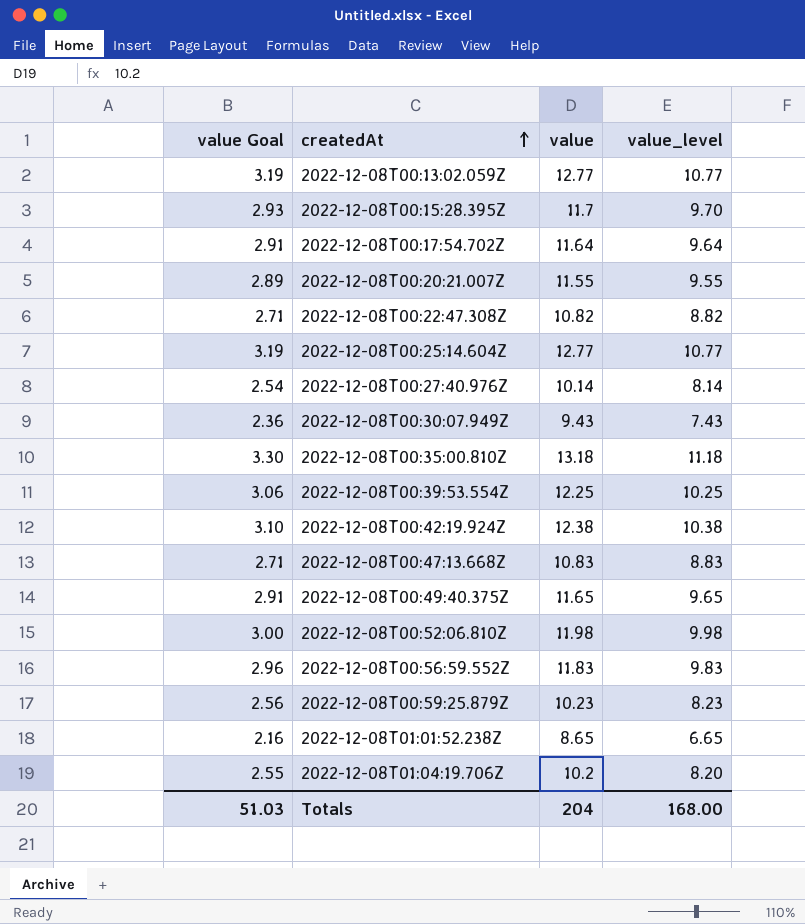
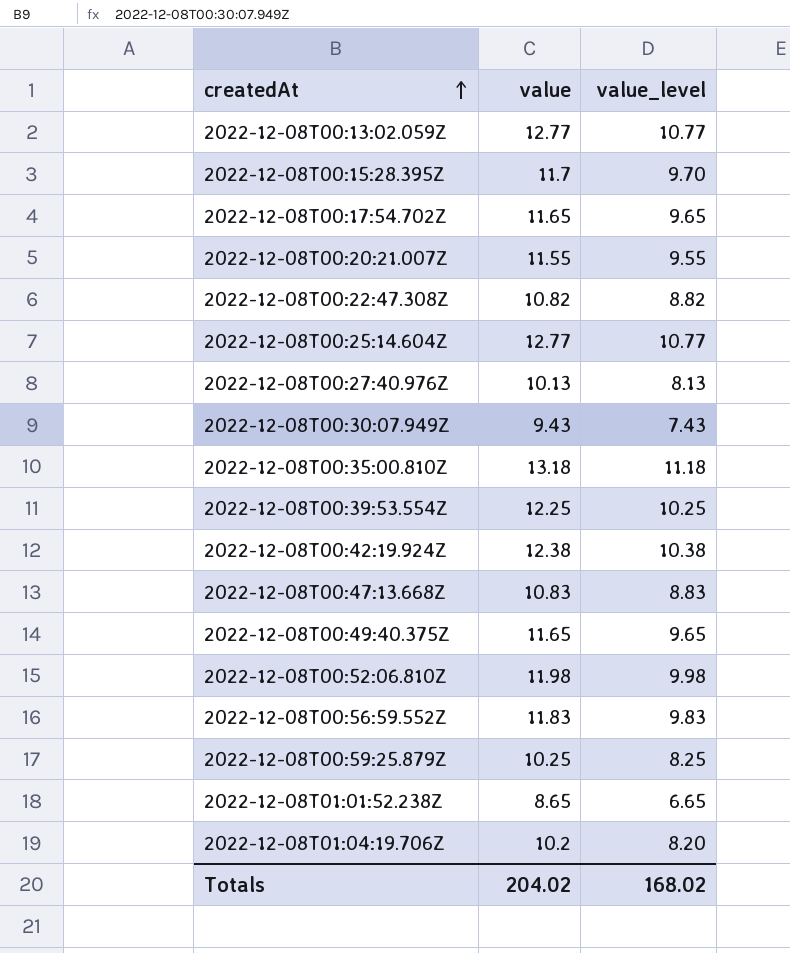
column value Goal | formula: [value] * 0.25 -> none
2022-12-08T00:17:54.702Z | value: 11.64 -> 11.65
2022-12-08T00:17:54.702Z | value_level: 9.64 -> 9.65
2022-12-08T00:27:40.976Z | value: 10.14 -> 10.13
2022-12-08T00:27:40.976Z | value_level: 8.14 -> 8.13
2022-12-08T00:59:25.879Z | value: 10.23 -> 10.25
2022-12-08T00:59:25.879Z | value_level: 8.23 -> 8.25
Totals | value: 204 -> 204.02
Totals | value_level: 168.00 -> 168.02

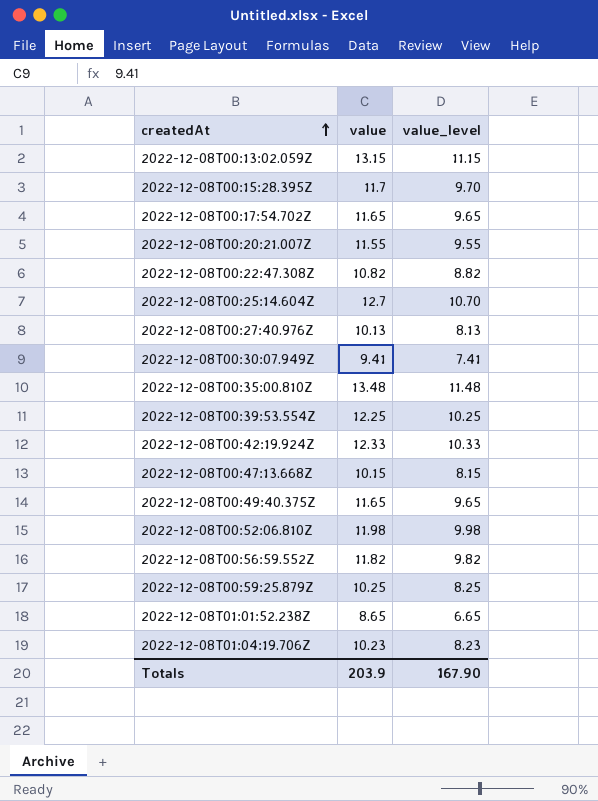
2022-12-08T00:13:02.059Z | value: 12.77 -> 13.15
2022-12-08T00:13:02.059Z | value_level: 10.77 -> 11.15
2022-12-08T00:25:14.604Z | value: 12.77 -> 12.7
2022-12-08T00:25:14.604Z | value_level: 10.77 -> 10.70
2022-12-08T00:30:07.949Z | value: 9.43 -> 9.41
2022-12-08T00:30:07.949Z | value_level: 7.43 -> 7.41
2022-12-08T00:35:00.810Z | value: 13.18 -> 13.48
2022-12-08T00:35:00.810Z | value_level: 11.18 -> 11.48
2022-12-08T00:42:19.924Z | value: 12.38 -> 12.33
2022-12-08T00:42:19.924Z | value_level: 10.38 -> 10.33
2022-12-08T00:47:13.668Z | value: 10.83 -> 10.15
2022-12-08T00:47:13.668Z | value_level: 8.83 -> 8.15
2022-12-08T00:56:59.552Z | value: 11.83 -> 11.82
2022-12-08T00:56:59.552Z | value_level: 9.83 -> 9.82
2022-12-08T01:04:19.706Z | value: 10.2 -> 10.23
2022-12-08T01:04:19.706Z | value_level: 8.20 -> 8.23
Totals | value: 204.02 -> 203.9
Totals | value_level: 168.02 -> 167.90

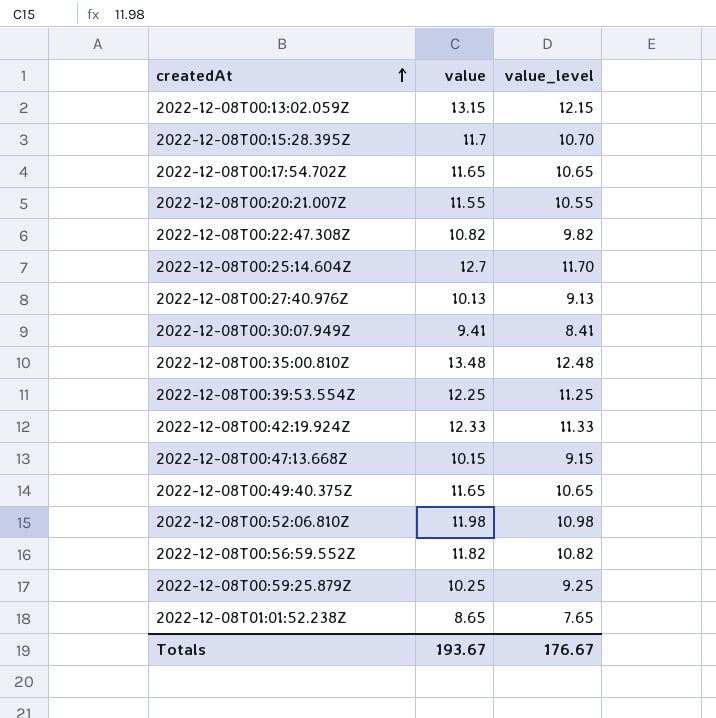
column value_level | formula: [value] - 2 -> [value] - 1
row 2022-12-08T01:04:19.706Z: 10.23 | 8.23 -> none
Totals | value: 203.9 -> 193.67
Totals | value_level: 167.90 -> 176.67

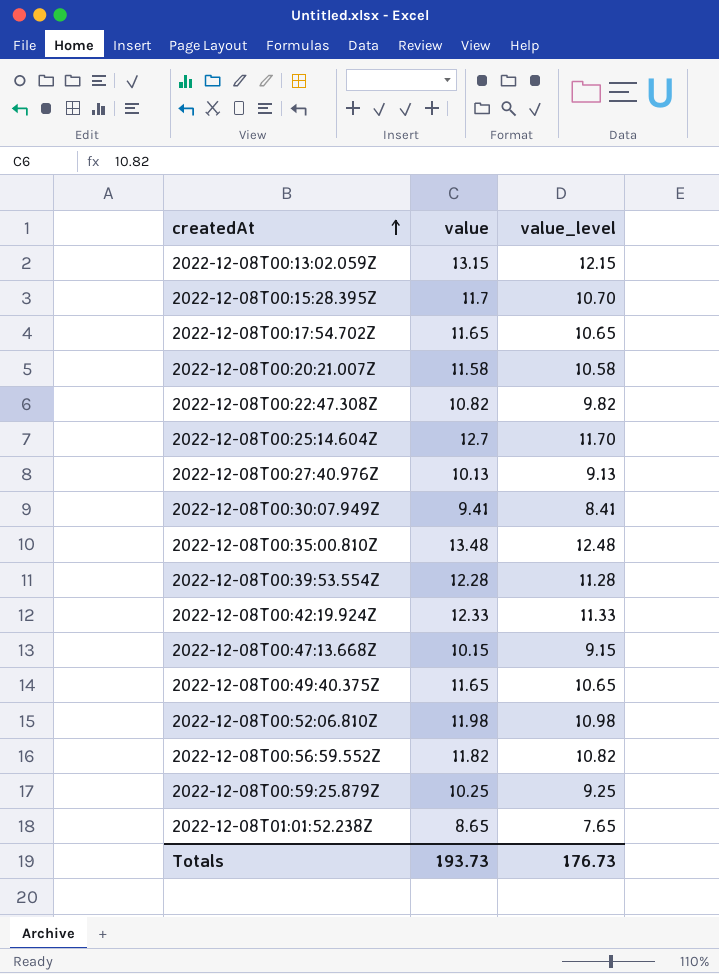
2022-12-08T00:20:21.007Z | value: 11.55 -> 11.58
2022-12-08T00:20:21.007Z | value_level: 10.55 -> 10.58
2022-12-08T00:39:53.554Z | value: 12.25 -> 12.28
2022-12-08T00:39:53.554Z | value_level: 11.25 -> 11.28
Totals | value: 193.67 -> 193.73
Totals | value_level: 176.67 -> 176.73

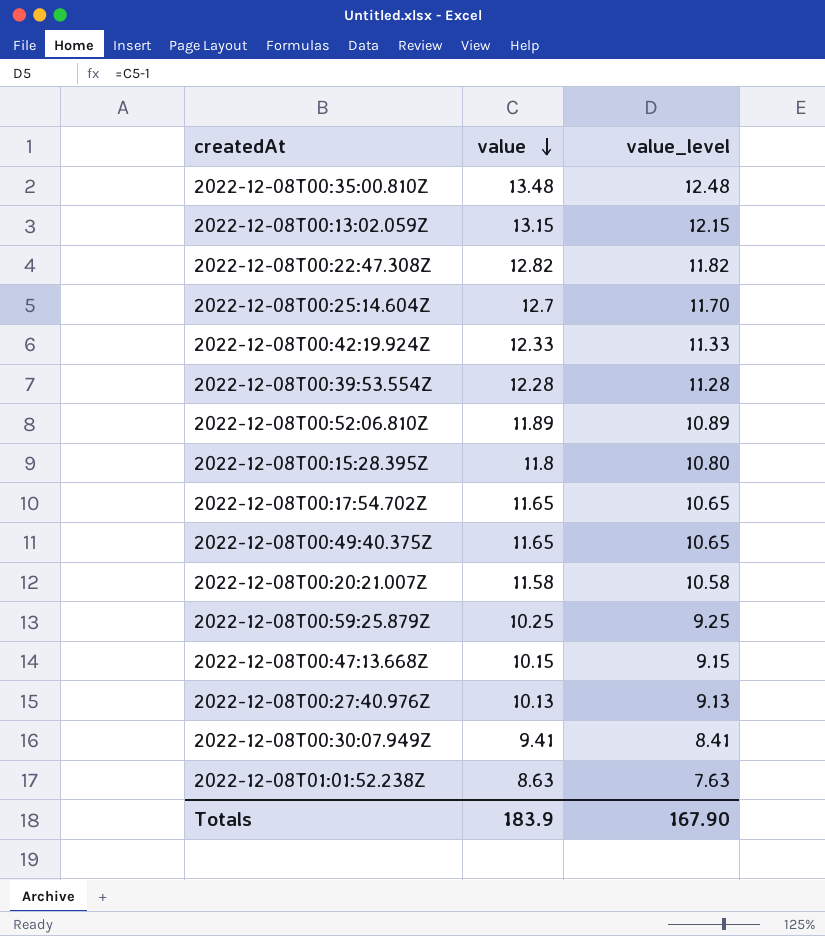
row order: createdAt ascending -> value descending
row 2022-12-08T00:56:59.552Z: 11.82 | 10.82 -> none
2022-12-08T00:22:47.308Z | value: 10.82 -> 12.82
2022-12-08T00:22:47.308Z | value_level: 9.82 -> 11.82
2022-12-08T00:52:06.810Z | value: 11.98 -> 11.89
2022-12-08T00:52:06.810Z | value_level: 10.98 -> 10.89
2022-12-08T00:15:28.395Z | value: 11.7 -> 11.8
2022-12-08T00:15:28.395Z | value_level: 10.70 -> 10.80
2022-12-08T01:01:52.238Z | value: 8.65 -> 8.63
2022-12-08T01:01:52.238Z | value_level: 7.65 -> 7.63
Totals | value: 193.73 -> 183.9
Totals | value_level: 176.73 -> 167.90

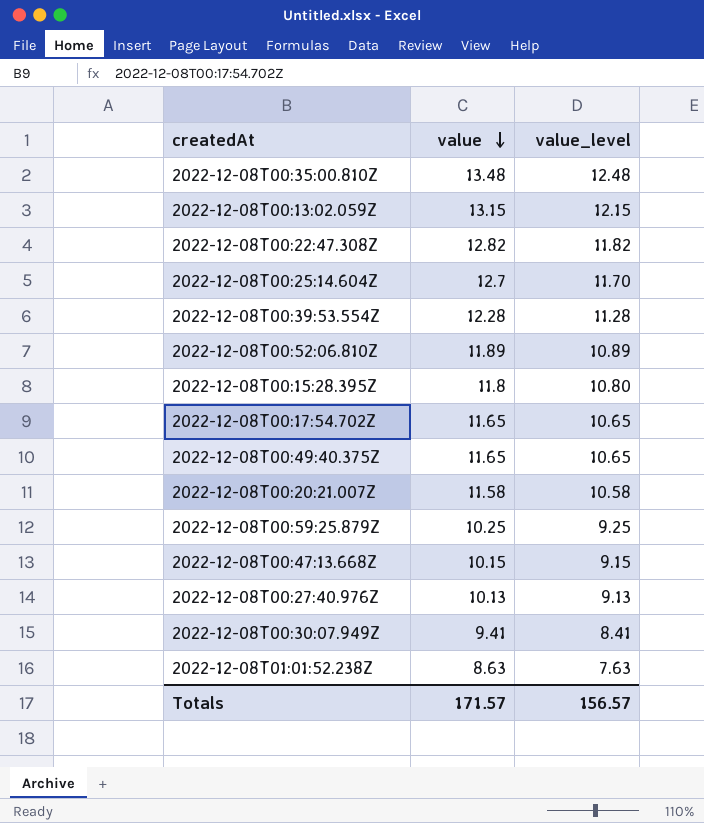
row 2022-12-08T00:42:19.924Z: 12.33 | 11.33 -> none
Totals | value: 183.9 -> 171.57
Totals | value_level: 167.90 -> 156.57

